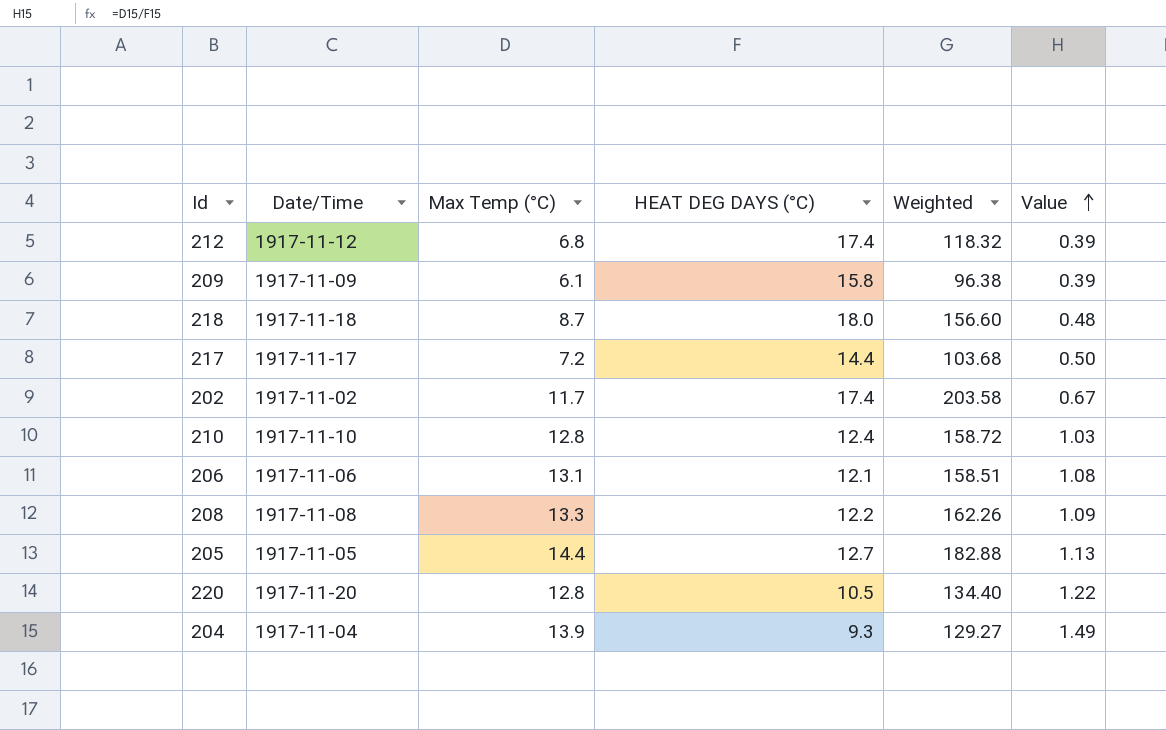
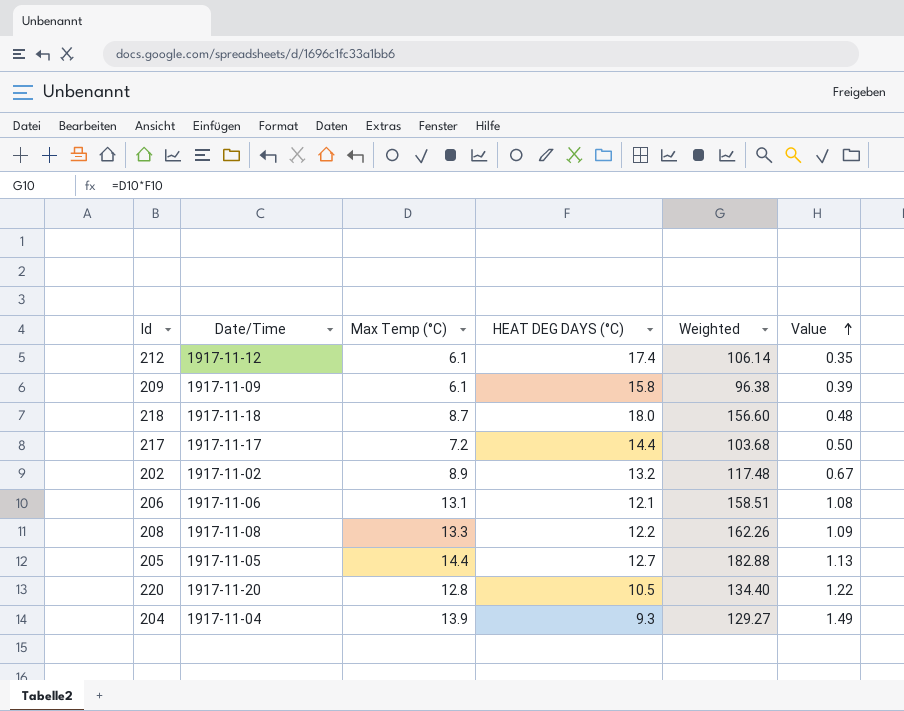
row 210: 1917-11-10 | 12.8 | 12.4 | 158.72 | 1.03 -> none
212 | Max Temp (°C): 6.8 -> 6.1
212 | Weighted: 118.32 -> 106.14
212 | Value: 0.39 -> 0.35
202 | Max Temp (°C): 11.7 -> 8.9
202 | HEAT DEG DAYS (°C): 17.4 -> 13.2
202 | Weighted: 203.58 -> 117.48

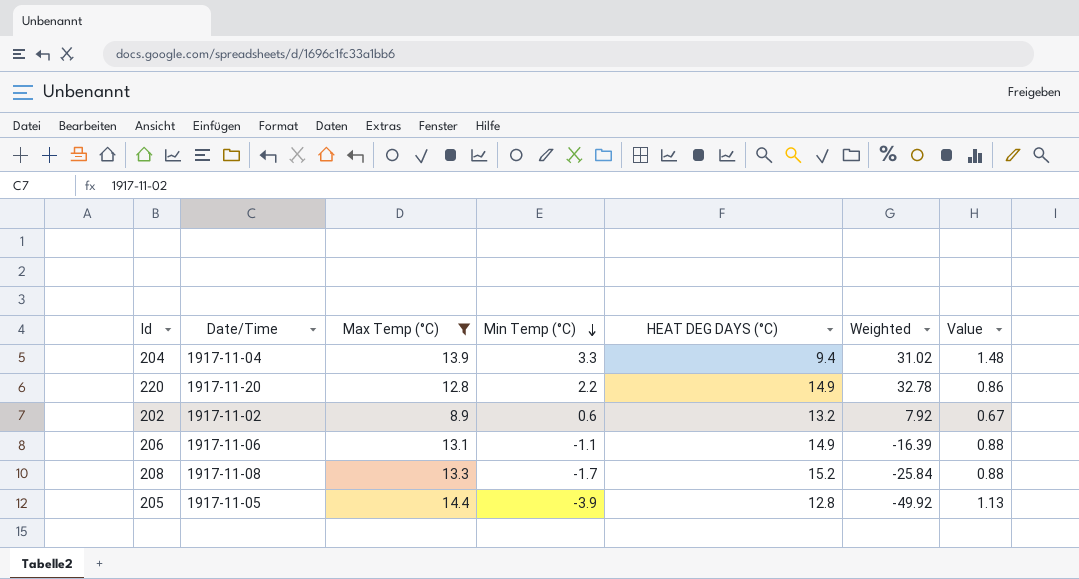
filter: none -> Max Temp (°C) >= 8.9
row order: Value ascending -> Min Temp (°C) descending
column Min Temp (°C) | position: none -> 4
column Weighted | formula: [Max Temp (°C)] * [HEAT DEG DAYS (°C)] -> [Min Temp (°C)] * [HEAT DEG DAYS (°C)]
204 | HEAT DEG DAYS (°C): 9.3 -> 9.4
204 | Value: 1.49 -> 1.48
220 | HEAT DEG DAYS (°C): 10.5 -> 14.9
220 | Value: 1.22 -> 0.86
206 | HEAT DEG DAYS (°C): 12.1 -> 14.9
206 | Value: 1.08 -> 0.88
208 | HEAT DEG DAYS (°C): 12.2 -> 15.2
208 | Value: 1.09 -> 0.88
205 | HEAT DEG DAYS (°C): 12.7 -> 12.8

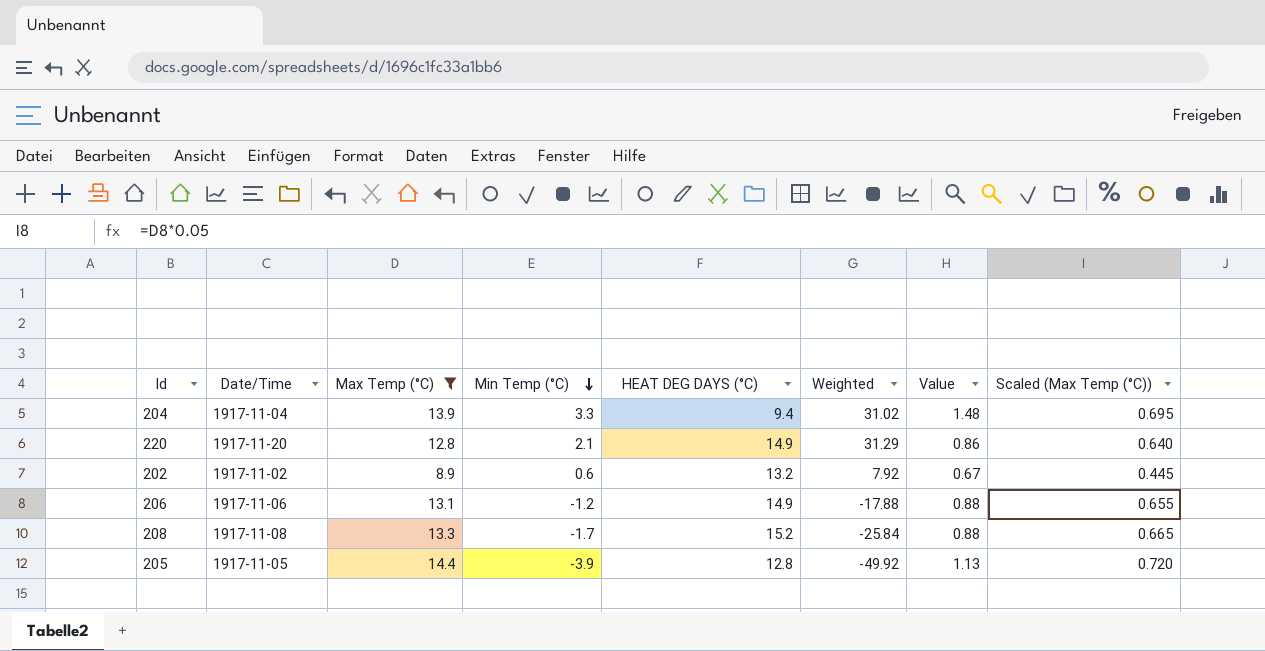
column Scaled (Max Temp (°C)) | formula: none -> [Max Temp (°C)] * 0.05
220 | Min Temp (°C): 2.2 -> 2.1
220 | Weighted: 32.78 -> 31.29
206 | Min Temp (°C): -1.1 -> -1.2
206 | Weighted: -16.39 -> -17.88

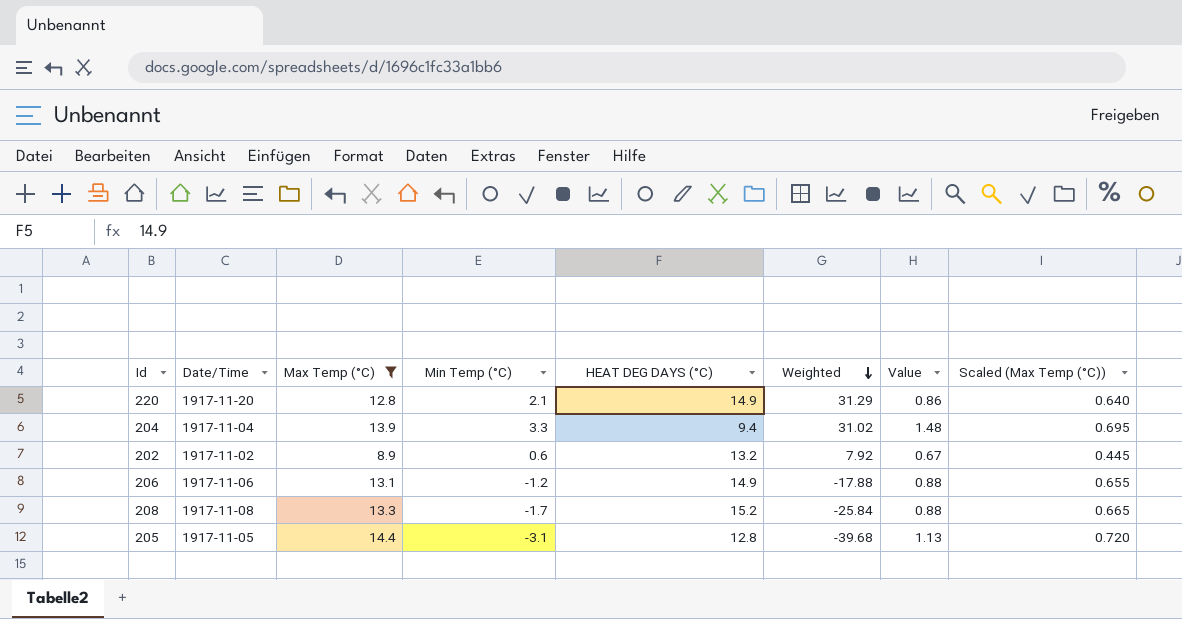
row order: Min Temp (°C) descending -> Weighted descending
205 | Min Temp (°C): -3.9 -> -3.1
205 | Weighted: -49.92 -> -39.68

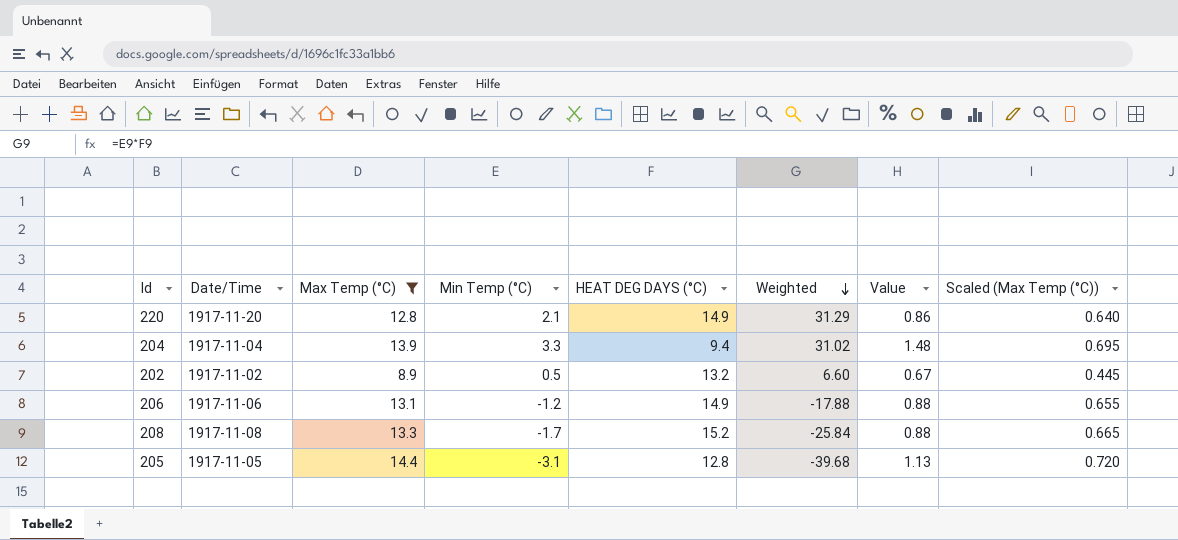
202 | Min Temp (°C): 0.6 -> 0.5
202 | Weighted: 7.92 -> 6.60

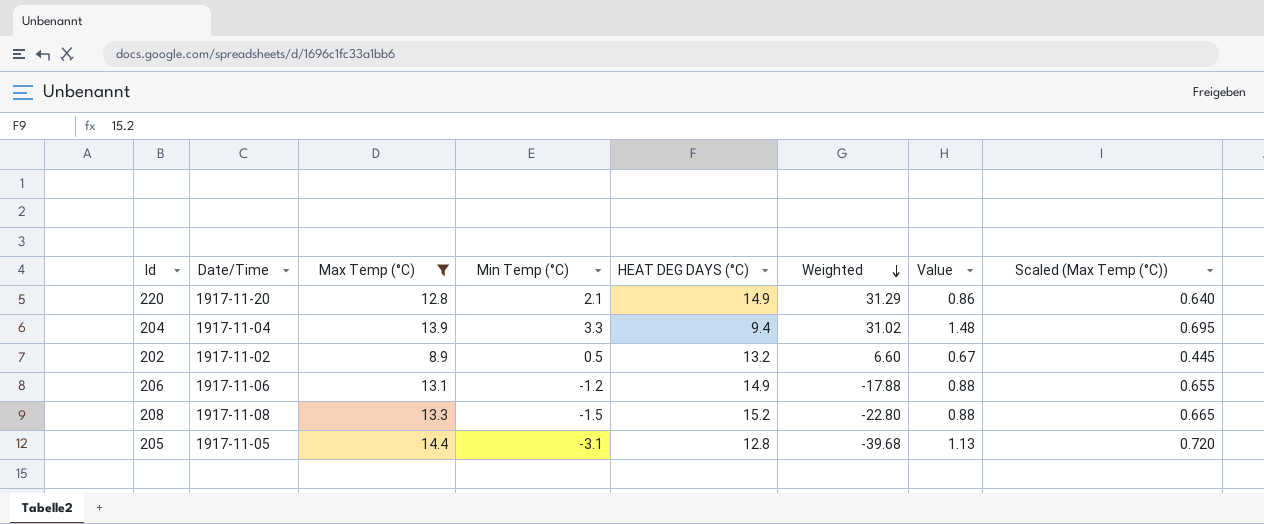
208 | Min Temp (°C): -1.7 -> -1.5
208 | Weighted: -25.84 -> -22.80

